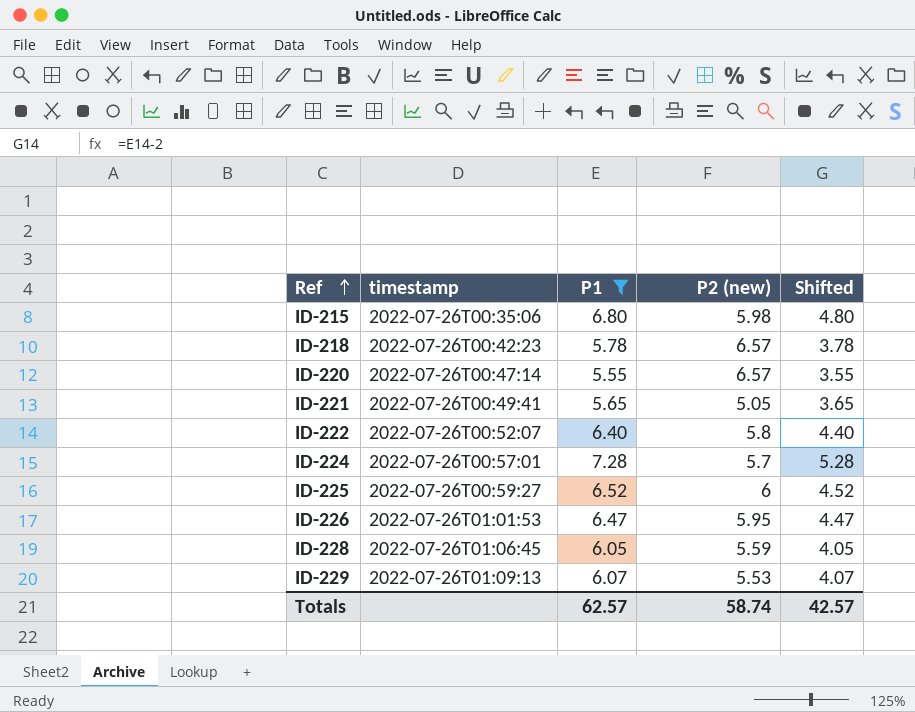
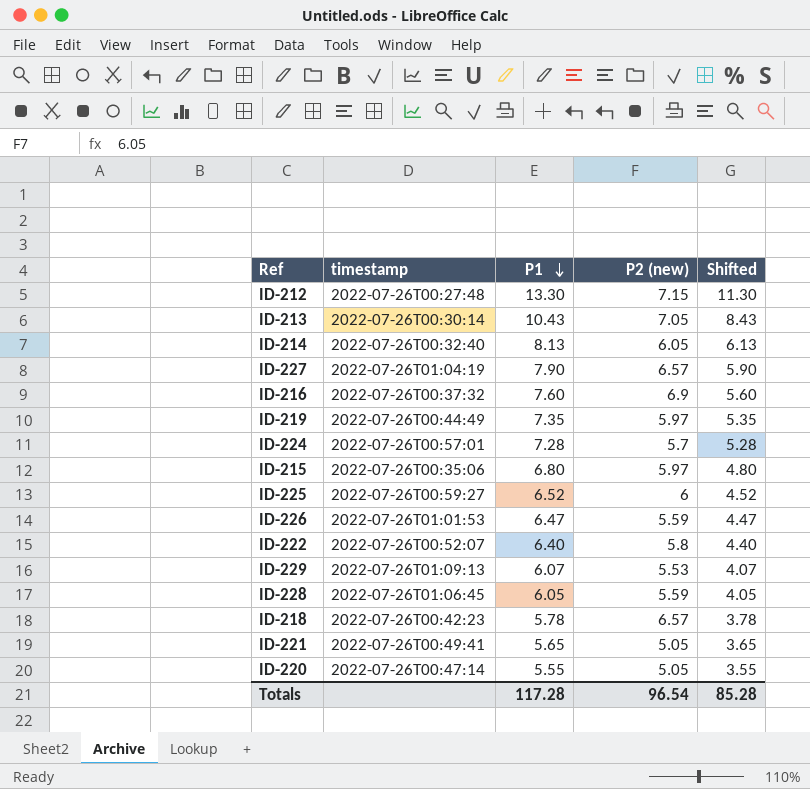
filter: P1 <= 7.28 -> none
row order: Ref ascending -> P1 descending
ID-215 | P2 (new): 5.98 -> 5.97
ID-226 | P2 (new): 5.95 -> 5.59
ID-220 | P2 (new): 6.57 -> 5.05
Totals | P1: 62.57 -> 117.28
Totals | P2 (new): 58.74 -> 96.54
Totals | Shifted: 42.57 -> 85.28

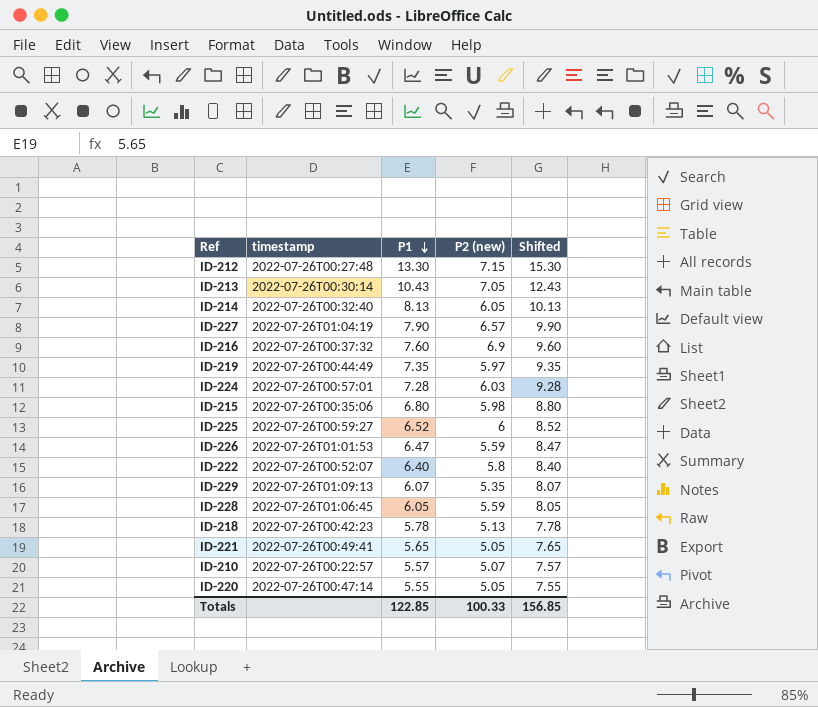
column Shifted | formula: [P1] - 2 -> [P1] + 2
ID-224 | P2 (new): 5.7 -> 6.03
ID-215 | P2 (new): 5.97 -> 5.98
ID-229 | P2 (new): 5.53 -> 5.35
ID-218 | P2 (new): 6.57 -> 5.13
row ID-210: none -> 2022-07-26T00:22:57 | 5.57 | 5.07 | 7.57
Totals | P1: 117.28 -> 122.85
Totals | P2 (new): 96.54 -> 100.33
Totals | Shifted: 85.28 -> 156.85

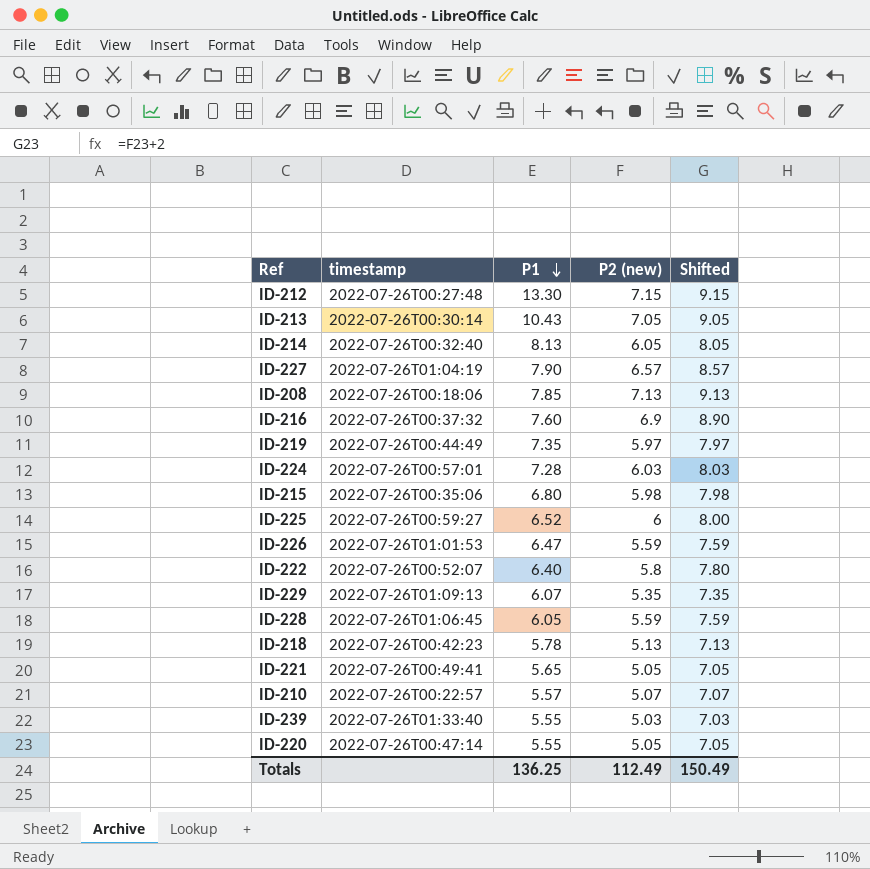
column Shifted | formula: [P1] + 2 -> [P2 (new)] + 2
row ID-208: none -> 2022-07-26T00:18:06 | 7.85 | 7.13 | 9.13
row ID-239: none -> 2022-07-26T01:33:40 | 5.55 | 5.03 | 7.03
Totals | P1: 122.85 -> 136.25
Totals | P2 (new): 100.33 -> 112.49
Totals | Shifted: 156.85 -> 150.49

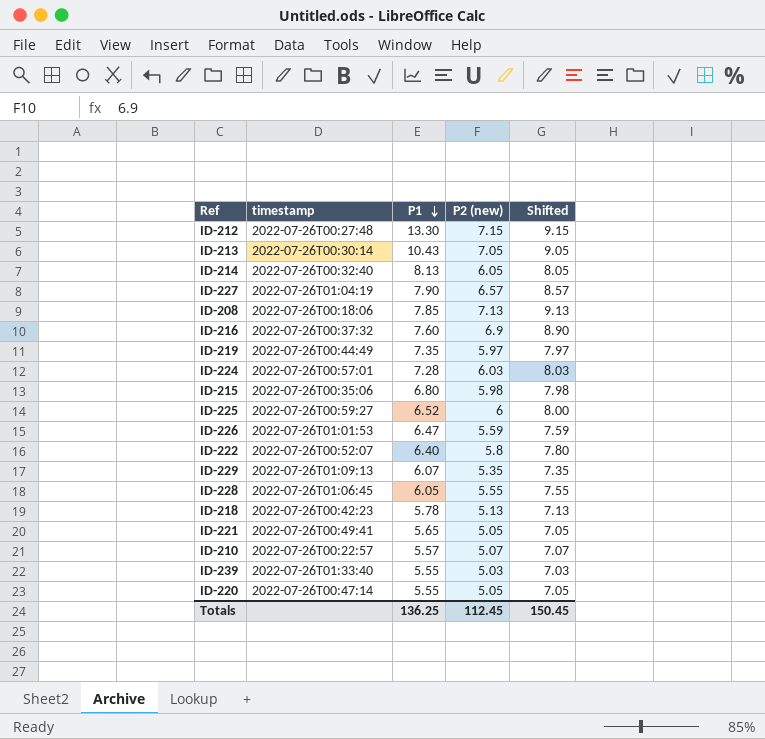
ID-228 | P2 (new): 5.59 -> 5.55
ID-228 | Shifted: 7.59 -> 7.55
Totals | P2 (new): 112.49 -> 112.45
Totals | Shifted: 150.49 -> 150.45

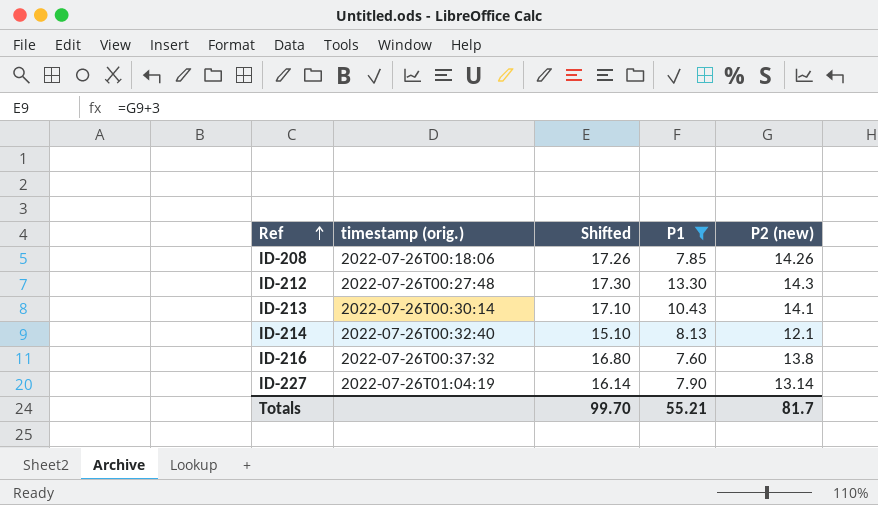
filter: none -> P1 >= 7.60
row order: P1 descending -> Ref ascending
column name: timestamp -> timestamp (orig.)
column Shifted | formula: [P2 (new)] + 2 -> [P2 (new)] + 3
column Shifted | position: 5 -> 3
ID-208 | P2 (new): 7.13 -> 14.26
ID-212 | P2 (new): 7.15 -> 14.3
ID-213 | P2 (new): 7.05 -> 14.1
ID-214 | P2 (new): 6.05 -> 12.1
ID-216 | P2 (new): 6.9 -> 13.8
ID-227 | P2 (new): 6.57 -> 13.14
Totals | Shifted: 150.45 -> 99.70
Totals | P1: 136.25 -> 55.21
Totals | P2 (new): 112.45 -> 81.7

